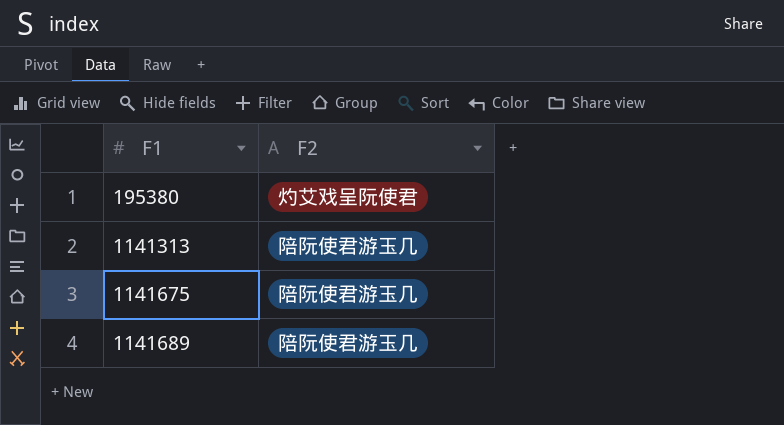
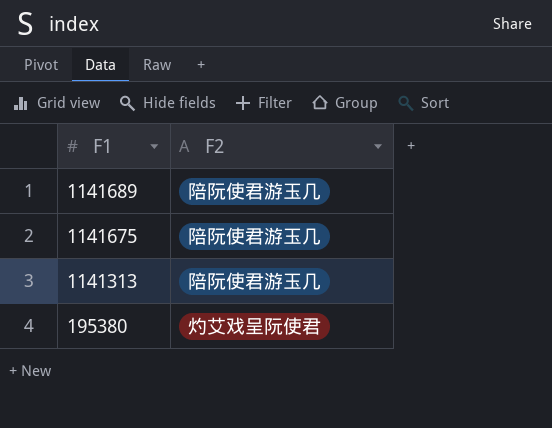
row order: F1 ascending -> F1 descending

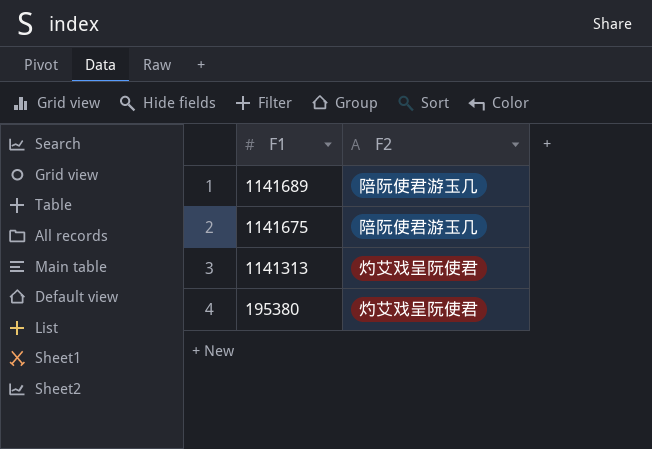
1141313 | F2: 陪阮使君游玉几 -> 灼艾戏呈阮使君

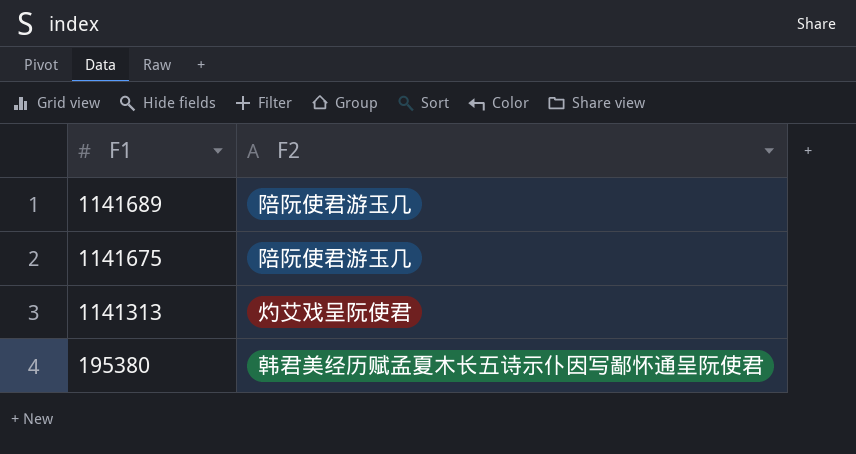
195380 | F2: 灼艾戏呈阮使君 -> 韩君美经历赋孟夏木长五诗示仆因写鄙怀通呈阮使君

